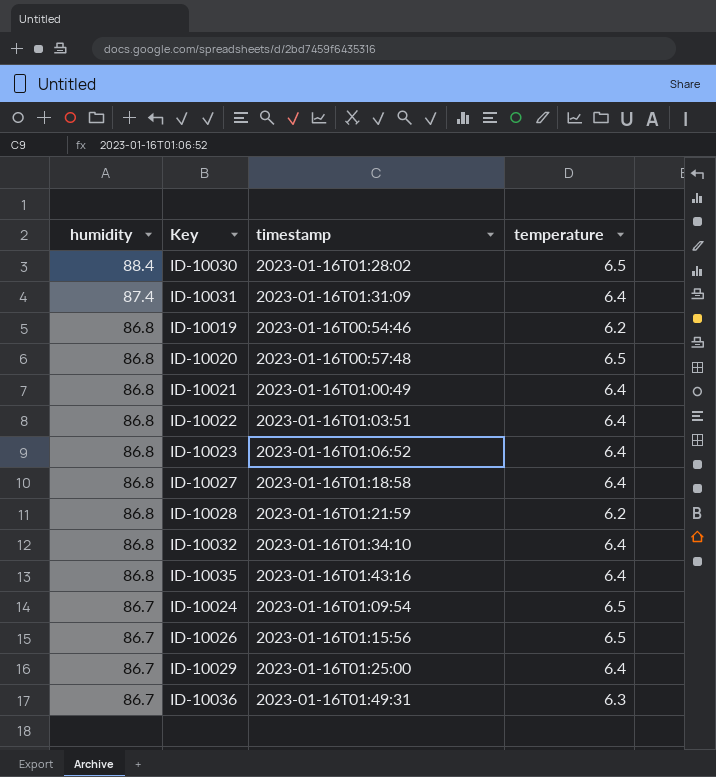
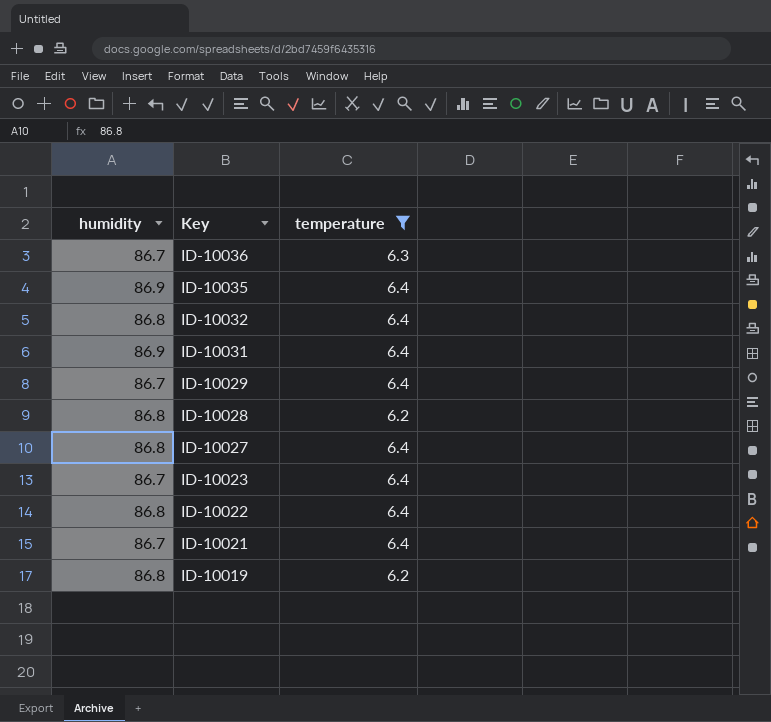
filter: none -> temperature != 6.5
row order: humidity descending -> Key descending
column timestamp | position: 3 -> none
ID-10035 | humidity: 86.8 -> 86.9
ID-10031 | humidity: 87.4 -> 86.9
ID-10023 | humidity: 86.8 -> 86.7
ID-10021 | humidity: 86.8 -> 86.7

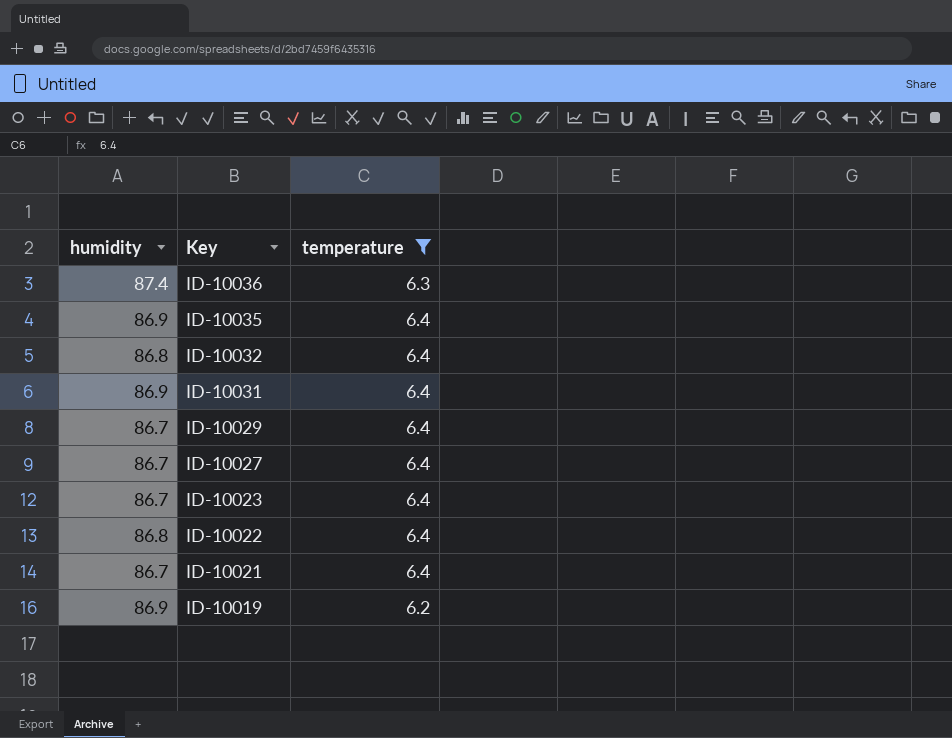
row ID-10028: 86.8 | 6.2 -> none
ID-10036 | humidity: 86.7 -> 87.4
ID-10027 | humidity: 86.8 -> 86.7
ID-10019 | humidity: 86.8 -> 86.9

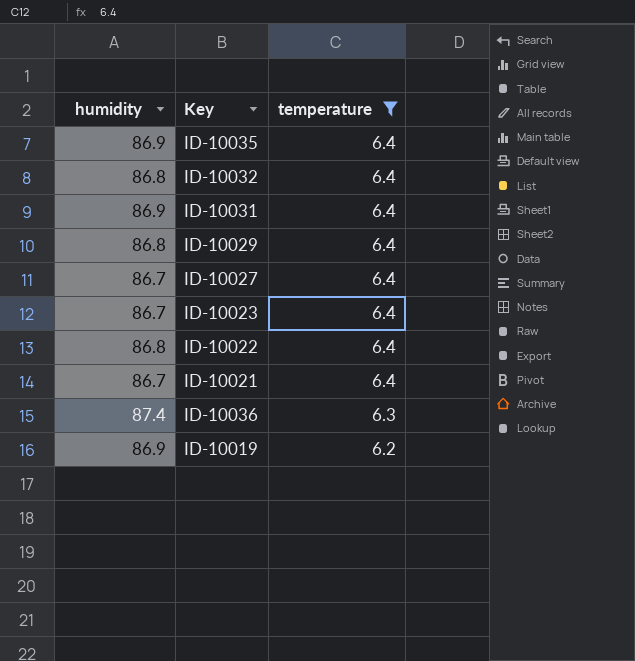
row order: Key descending -> temperature descending
ID-10029 | humidity: 86.7 -> 86.8

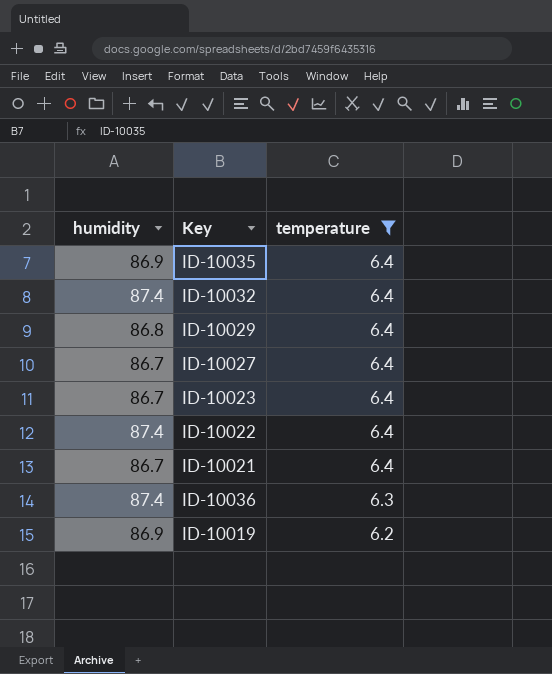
row ID-10031: 86.9 | 6.4 -> none
ID-10032 | humidity: 86.8 -> 87.4
ID-10022 | humidity: 86.8 -> 87.4

